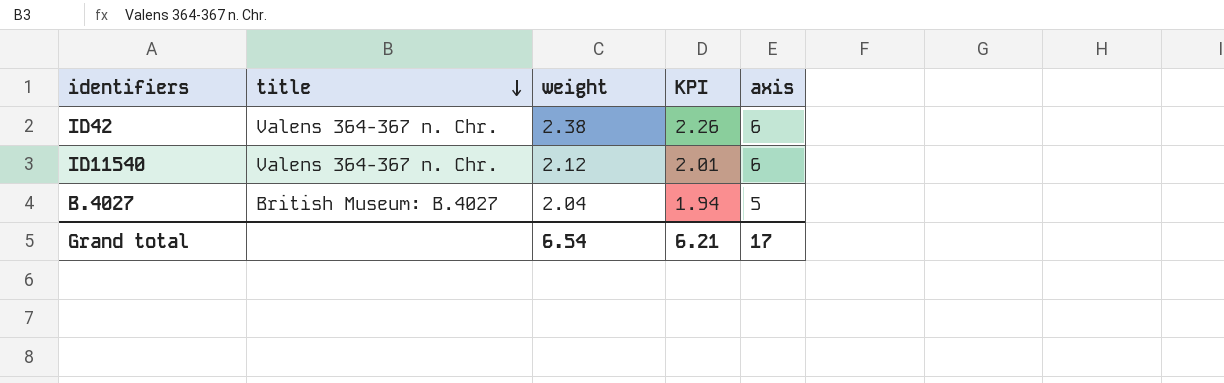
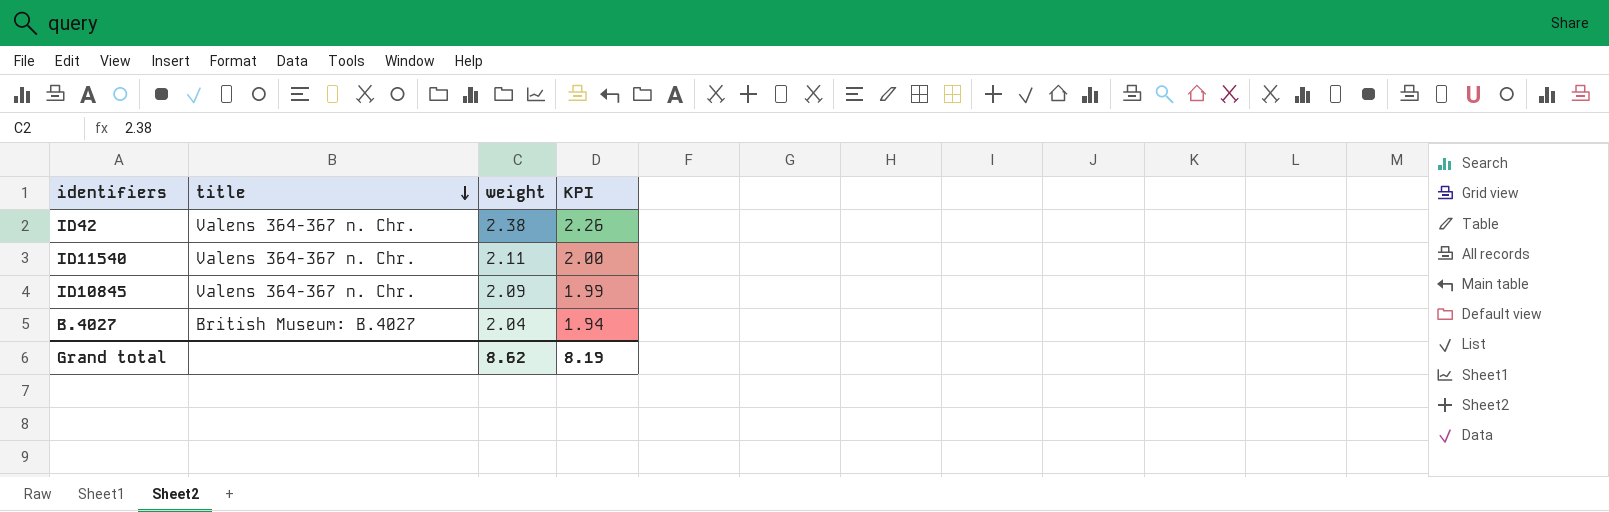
column axis | position: 5 -> none
ID11540 | weight: 2.12 -> 2.11
ID11540 | KPI: 2.01 -> 2.00
row ID10845: none -> Valens 364-367 n. Chr. | 2.09 | 1.99
Grand total | weight: 6.54 -> 8.62
Grand total | KPI: 6.21 -> 8.19

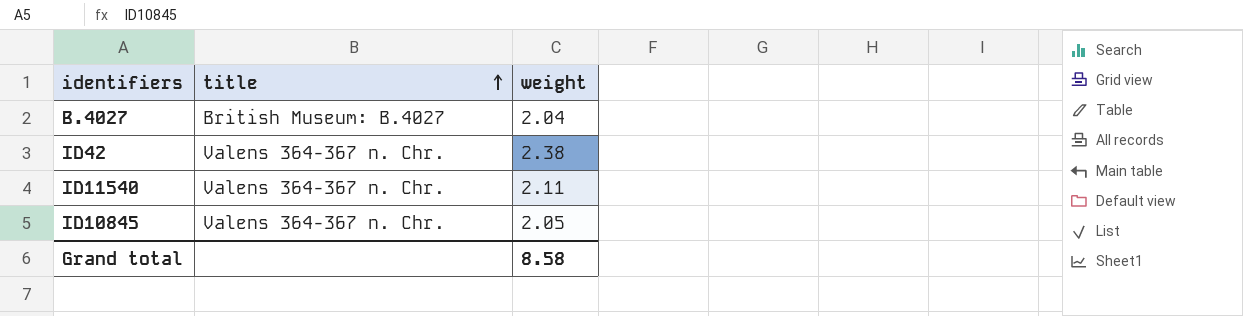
row order: title descending -> title ascending
column KPI | formula: [weight] * 0.95 -> none
ID10845 | weight: 2.09 -> 2.05
Grand total | weight: 8.62 -> 8.58

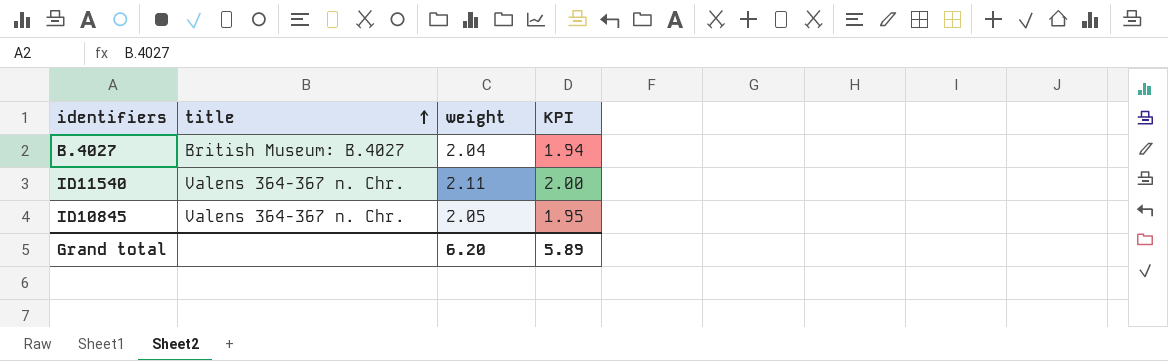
column KPI | formula: none -> [weight] * 0.95
row ID42: Valens 364-367 n. Chr. | 2.38 -> none
Grand total | weight: 8.58 -> 6.20

